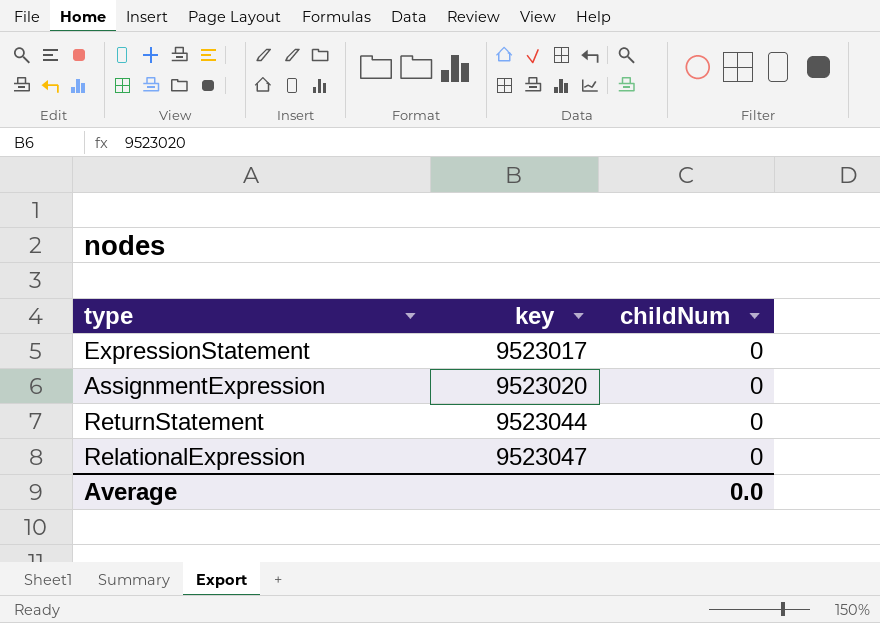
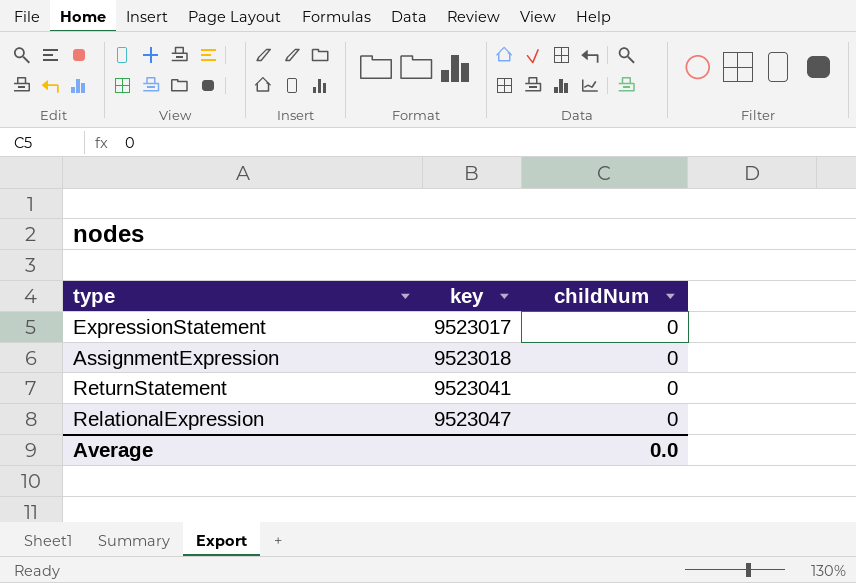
AssignmentExpression | key: 9523020 -> 9523018
ReturnStatement | key: 9523044 -> 9523041

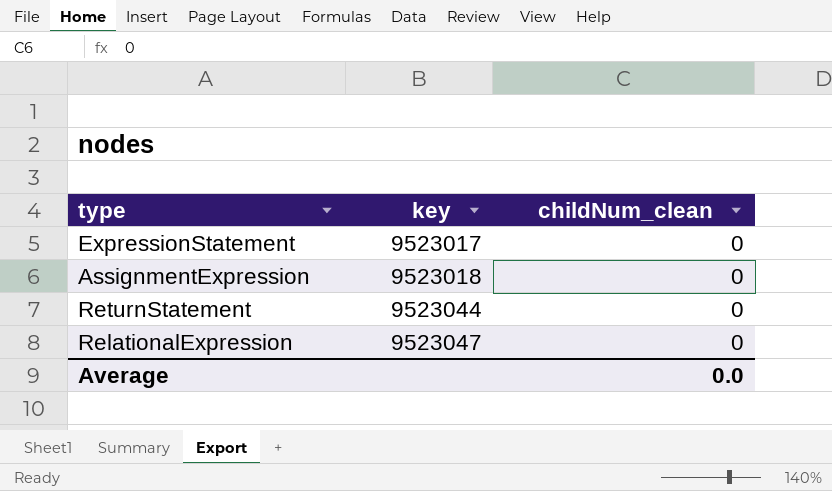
column name: childNum -> childNum_clean
ReturnStatement | key: 9523041 -> 9523044

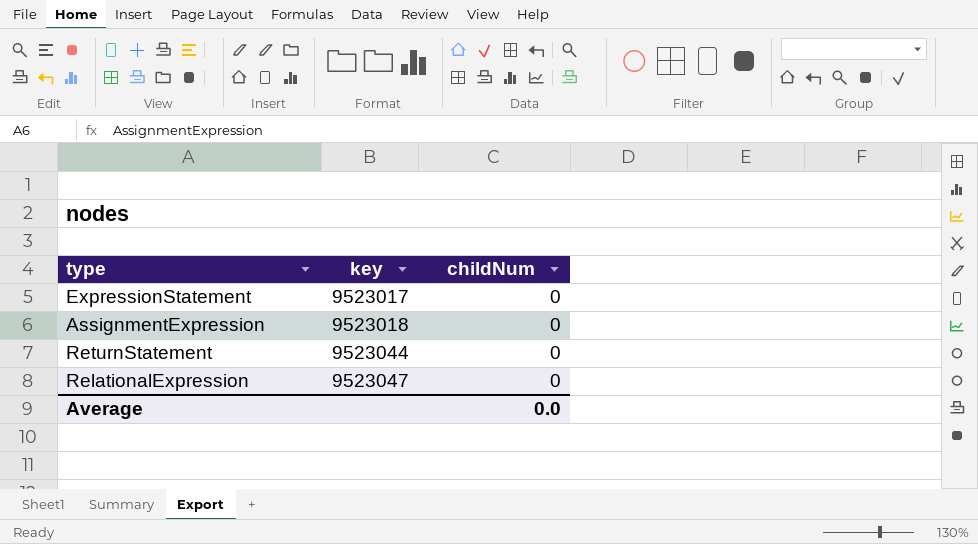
column name: childNum_clean -> childNum

